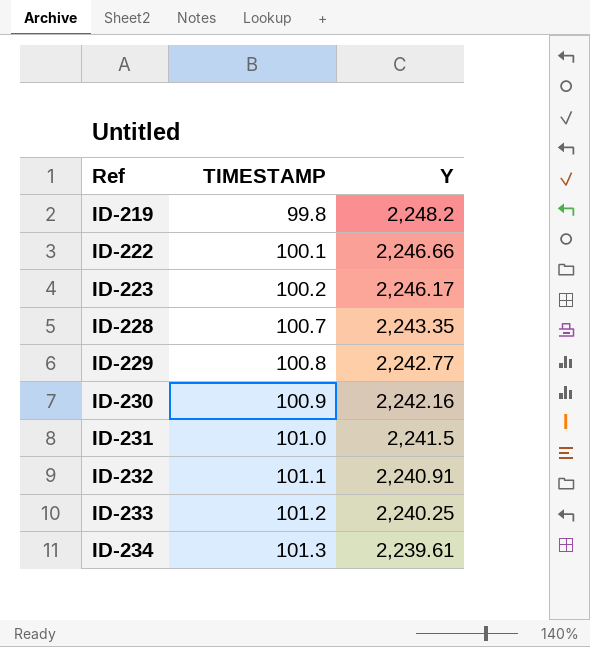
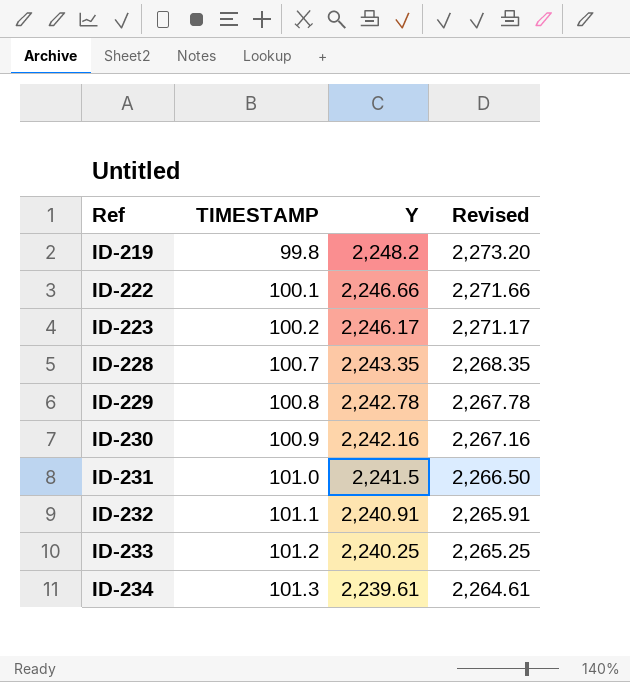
column Revised | formula: none -> [Y] + 25
ID-229 | Y: 2,242.77 -> 2,242.78

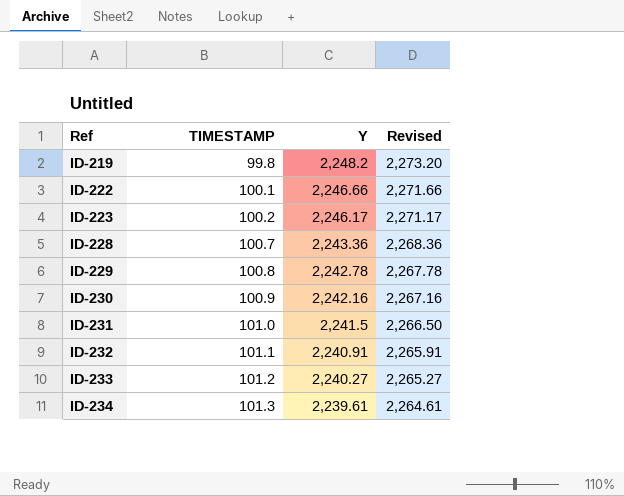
ID-228 | Y: 2,243.35 -> 2,243.36
ID-228 | Revised: 2,268.35 -> 2,268.36
ID-233 | Y: 2,240.25 -> 2,240.27
ID-233 | Revised: 2,265.25 -> 2,265.27

